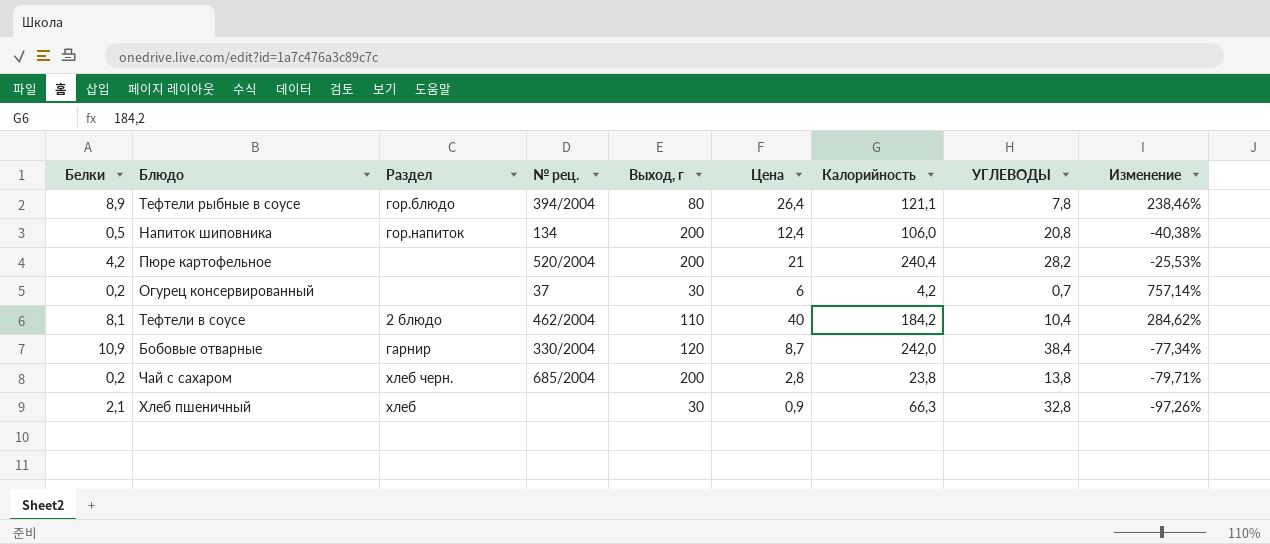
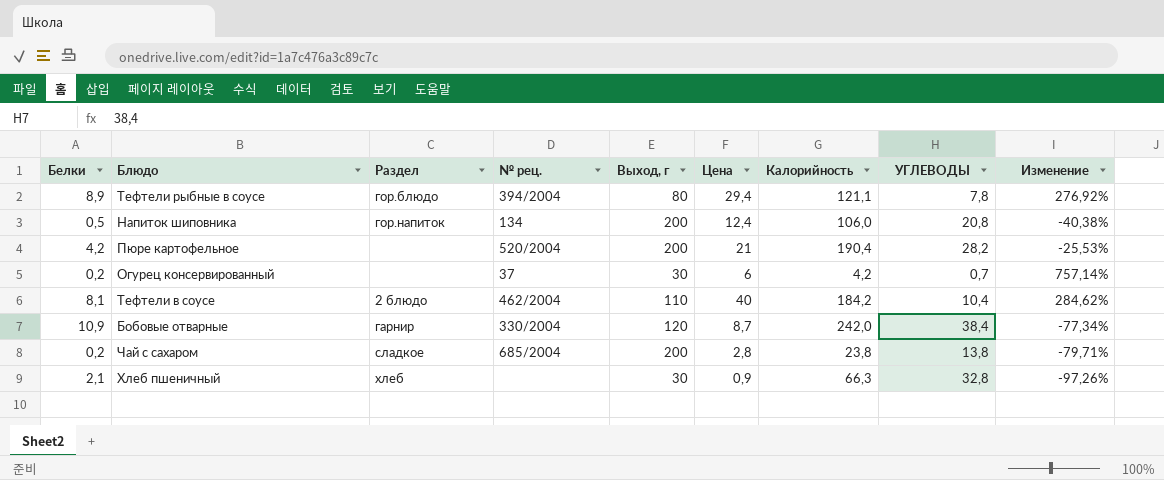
Тефтели рыбные в соусе | Цена: 26,4 -> 29,4
Тефтели рыбные в соусе | Изменение: 238,46% -> 276,92%
Пюре картофельное | Калорийность: 240,4 -> 190,4
Чай с сахаром | Раздел: хлеб черн. -> сладкое

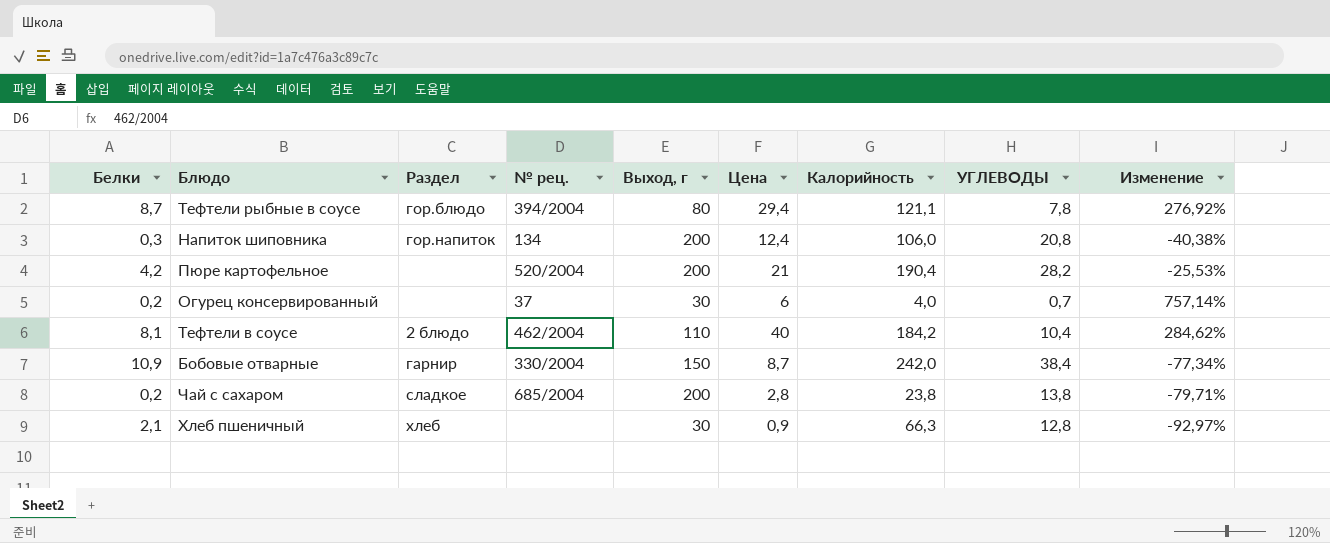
Тефтели рыбные в соусе | Белки: 8,9 -> 8,7
Напиток шиповника | Белки: 0,5 -> 0,3
Огурец консервированный | Калорийность: 4,2 -> 4,0
Бобовые отварные | Выход, г: 120 -> 150
Хлеб пшеничный | УГЛЕВОДЫ: 32,8 -> 12,8
Хлеб пшеничный | Изменение: -97,26% -> -92,97%

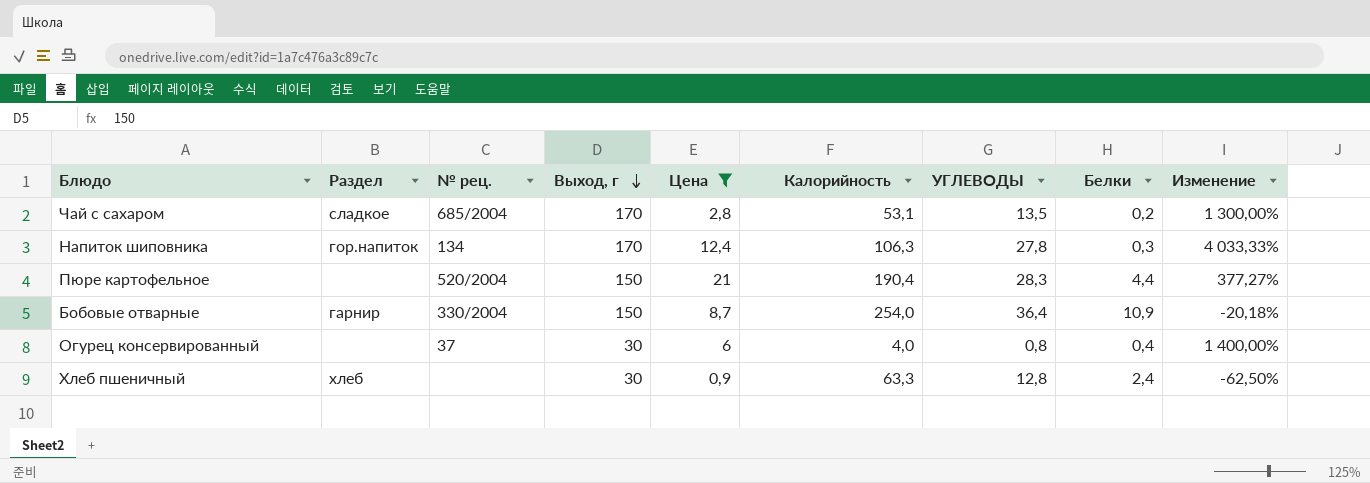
filter: none -> Цена <= 21
row order: none -> Выход, г descending
column Белки | position: 1 -> 8
column Изменение | formula: ([Цена] - [УГЛЕВОДЫ]) / [УГЛЕВОДЫ] -> ([Цена] - [Белки]) / [Белки]
Чай с сахаром | Выход, г: 200 -> 170
Чай с сахаром | Калорийность: 23,8 -> 53,1
Чай с сахаром | УГЛЕВОДЫ: 13,8 -> 13,5
Напиток шиповника | Выход, г: 200 -> 170
Напиток шиповника | Калорийность: 106,0 -> 106,3
Напиток шиповника | УГЛЕВОДЫ: 20,8 -> 27,8
Пюре картофельное | Выход, г: 200 -> 150
Пюре картофельное | УГЛЕВОДЫ: 28,2 -> 28,3
Пюре картофельное | Белки: 4,2 -> 4,4
Бобовые отварные | Калорийность: 242,0 -> 254,0
Бобовые отварные | УГЛЕВОДЫ: 38,4 -> 36,4
Огурец консервированный | УГЛЕВОДЫ: 0,7 -> 0,8
Огурец консервированный | Белки: 0,2 -> 0,4
Хлеб пшеничный | Калорийность: 66,3 -> 63,3
Хлеб пшеничный | Белки: 2,1 -> 2,4

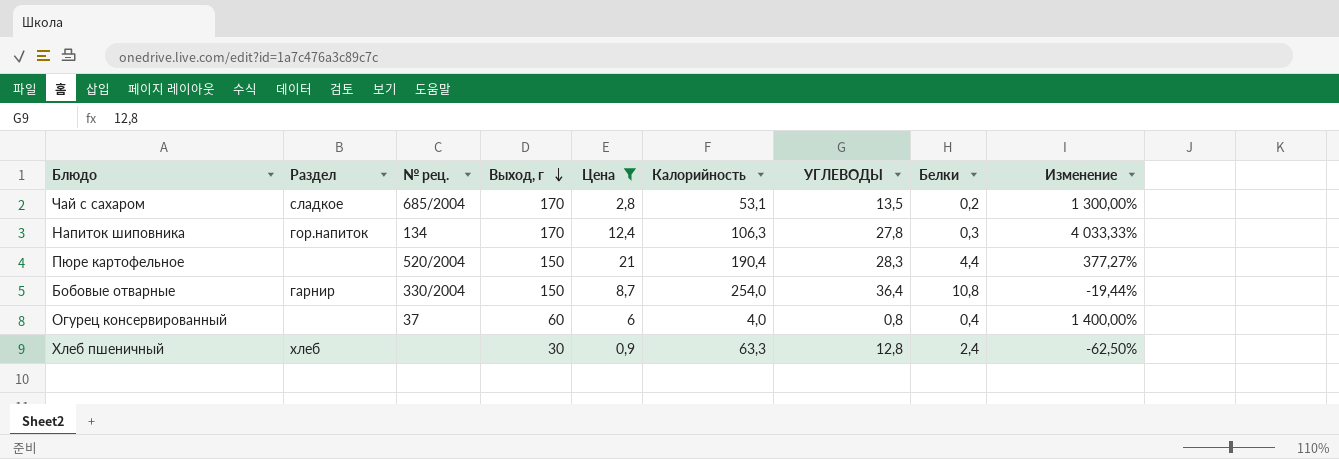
Бобовые отварные | Белки: 10,9 -> 10,8
Бобовые отварные | Изменение: -20,18% -> -19,44%
Огурец консервированный | Выход, г: 30 -> 60

